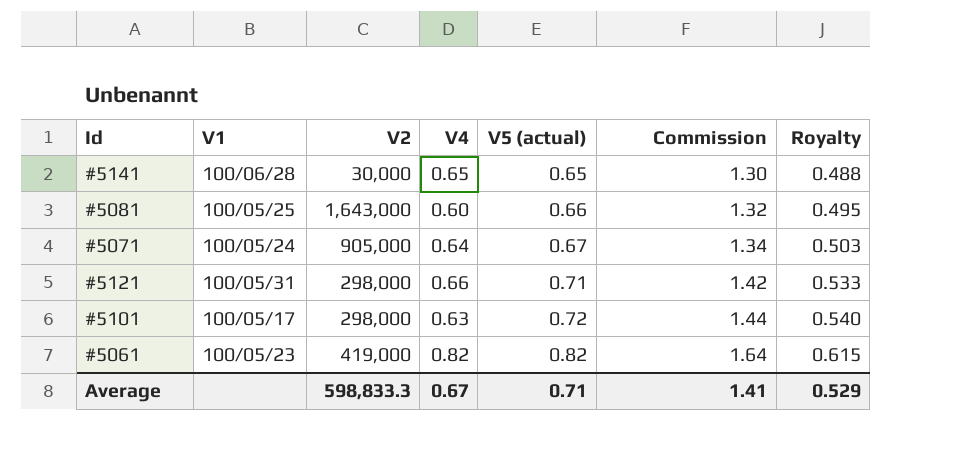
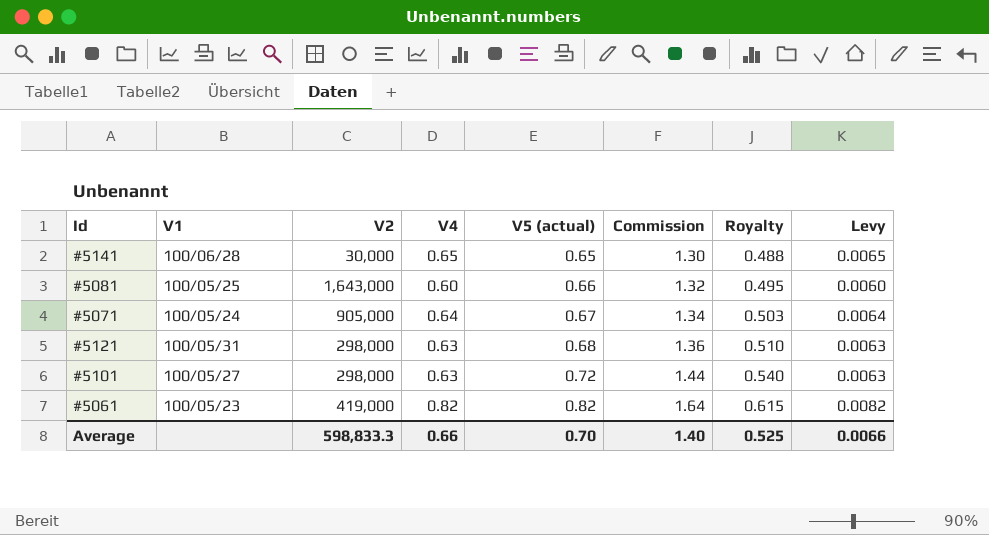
column Levy | formula: none -> [V4] * 0.01
#5121 | V4: 0.66 -> 0.63
#5121 | V5 (actual): 0.71 -> 0.68
#5121 | Commission: 1.42 -> 1.36
#5121 | Royalty: 0.533 -> 0.510
#5101 | V1: 100/05/17 -> 100/05/27
Average | V4: 0.67 -> 0.66
Average | V5 (actual): 0.71 -> 0.70
Average | Commission: 1.41 -> 1.40
Average | Royalty: 0.529 -> 0.525

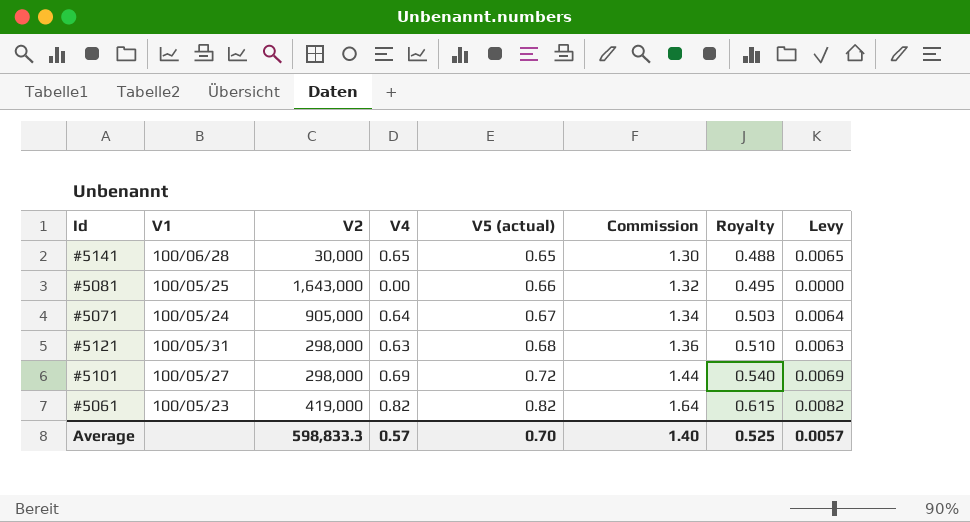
#5081 | V4: 0.60 -> 0.00
#5081 | Levy: 0.0060 -> 0.0000
#5101 | V4: 0.63 -> 0.69
#5101 | Levy: 0.0063 -> 0.0069
Average | V4: 0.66 -> 0.57
Average | Levy: 0.0066 -> 0.0057

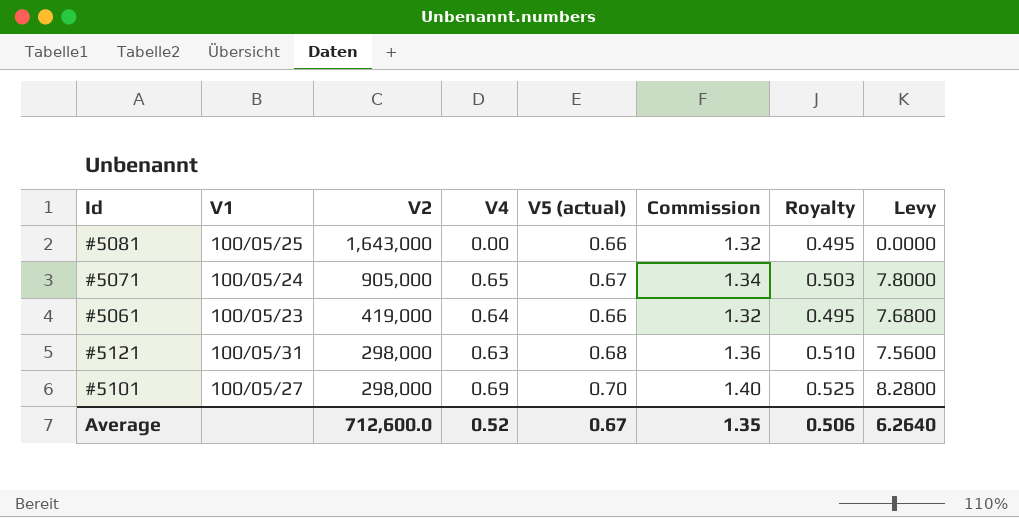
row order: V5 (actual) ascending -> V2 descending
column Levy | formula: [V4] * 0.01 -> [V4] * 12
row #5141: 100/06/28 | 30,000 | 0.65 | 0.65 | 1.30 | 0.488 | 0.0065 -> none
#5071 | V4: 0.64 -> 0.65
#5061 | V4: 0.82 -> 0.64
#5061 | V5 (actual): 0.82 -> 0.66
#5061 | Commission: 1.64 -> 1.32
#5061 | Royalty: 0.615 -> 0.495
#5101 | V5 (actual): 0.72 -> 0.70
#5101 | Commission: 1.44 -> 1.40
#5101 | Royalty: 0.540 -> 0.525
Average | V2: 598,833.3 -> 712,600.0
Average | V4: 0.57 -> 0.52
Average | V5 (actual): 0.70 -> 0.67
Average | Commission: 1.40 -> 1.35
Average | Royalty: 0.525 -> 0.506
Average | Levy: 0.0057 -> 6.2640

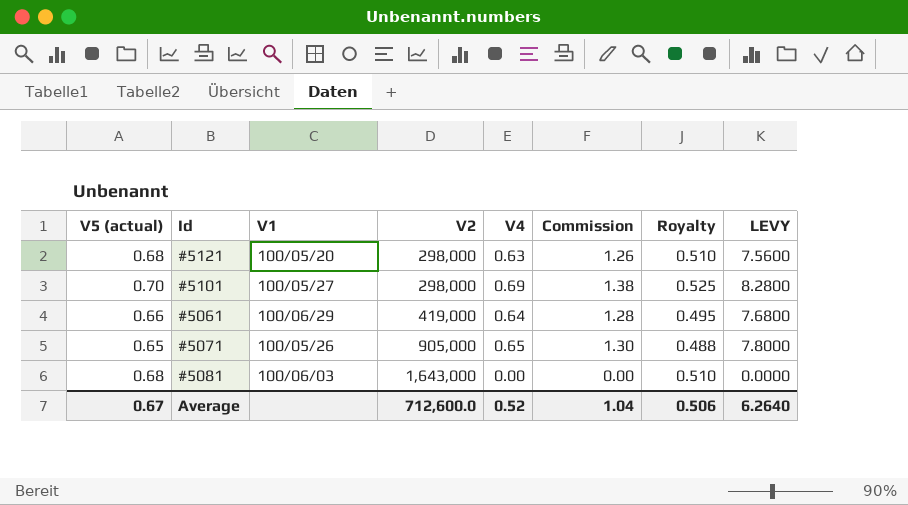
row order: V2 descending -> V2 ascending
column V5 (actual) | position: 5 -> 1
column Commission | formula: [V5 (actual)] * 2 -> [V4] * 2
column name: Levy -> LEVY
#5121 | V1: 100/05/31 -> 100/05/20
#5061 | V1: 100/05/23 -> 100/06/29
#5071 | V5 (actual): 0.67 -> 0.65
#5071 | V1: 100/05/24 -> 100/05/26
#5071 | Royalty: 0.503 -> 0.488
#5081 | V5 (actual): 0.66 -> 0.68
#5081 | V1: 100/05/25 -> 100/06/03
#5081 | Royalty: 0.495 -> 0.510
Average | Commission: 1.35 -> 1.04

